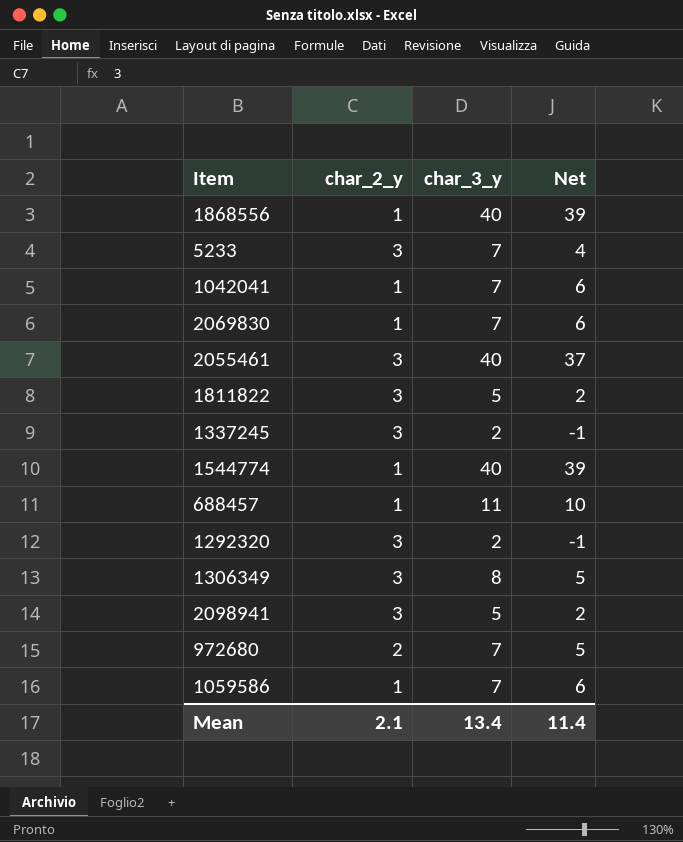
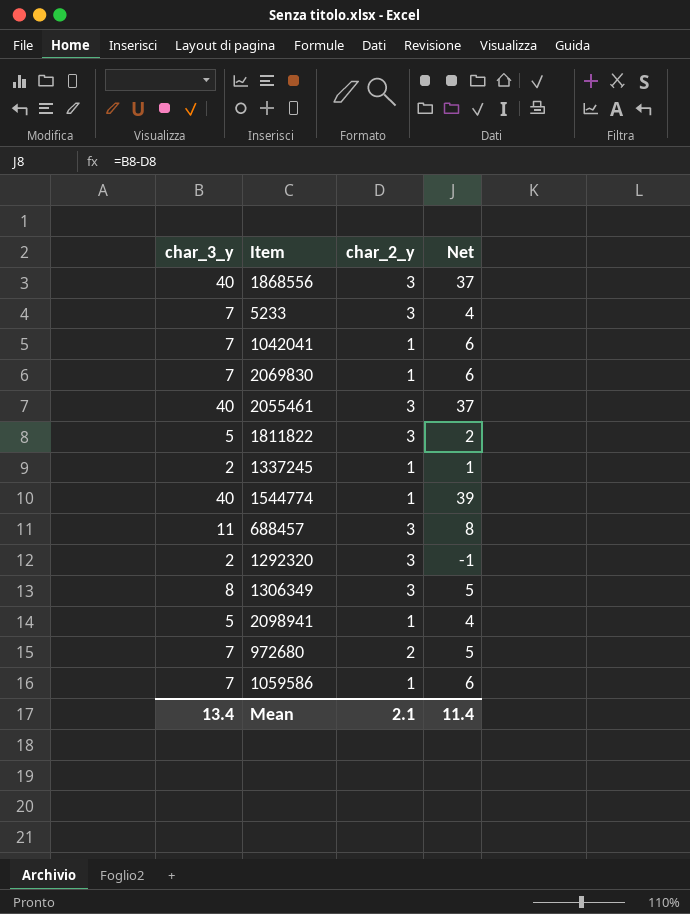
column char_3_y | position: 3 -> 1
1868556 | char_2_y: 1 -> 3
1868556 | Net: 39 -> 37
1337245 | char_2_y: 3 -> 1
1337245 | Net: -1 -> 1
688457 | char_2_y: 1 -> 3
688457 | Net: 10 -> 8
2098941 | char_2_y: 3 -> 1
2098941 | Net: 2 -> 4

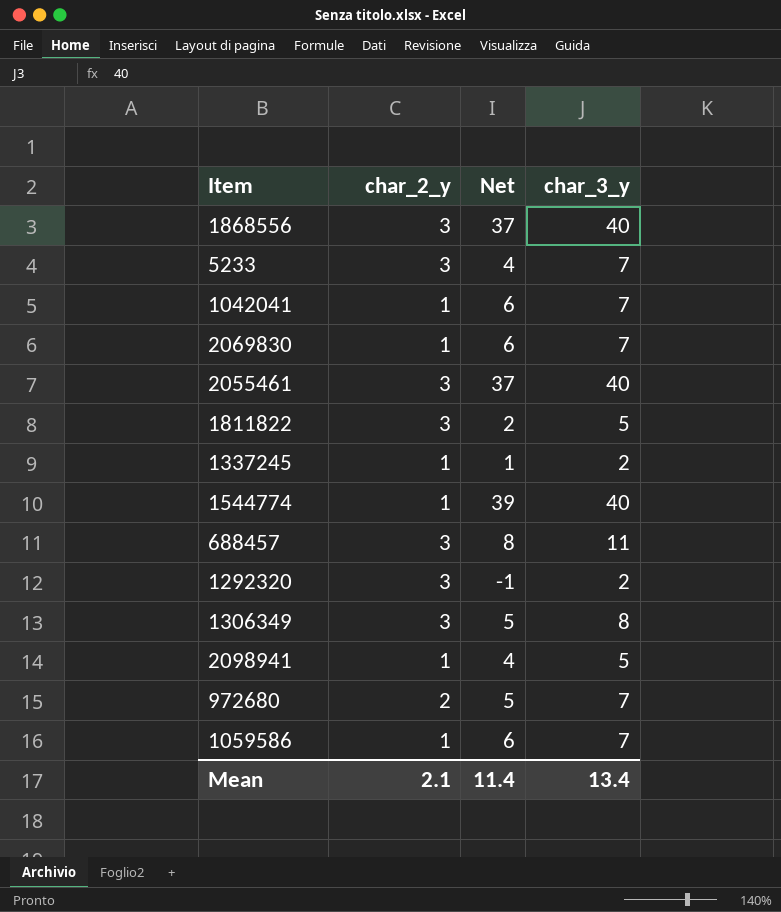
column char_3_y | position: 1 -> 4

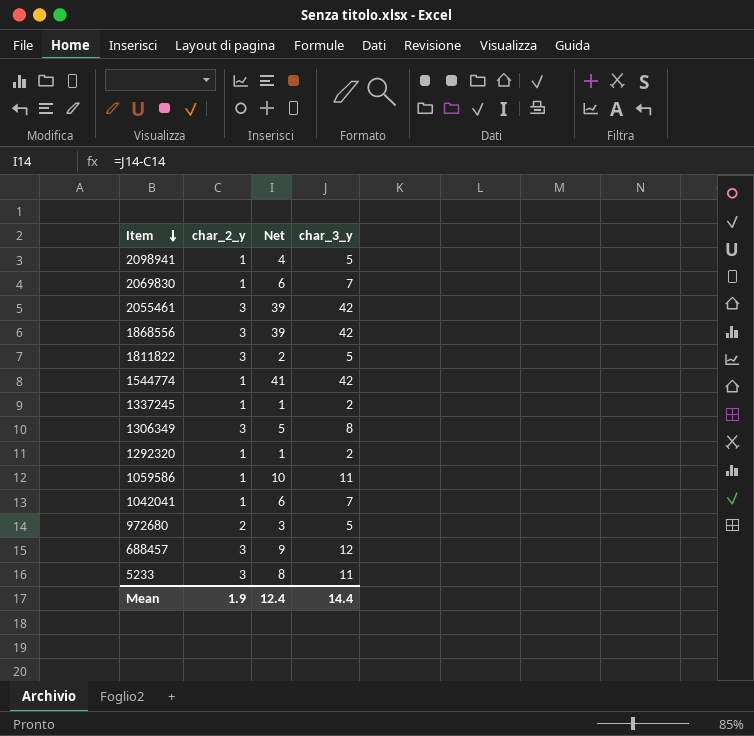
row order: none -> Item descending
2055461 | Net: 37 -> 39
2055461 | char_3_y: 40 -> 42
1868556 | Net: 37 -> 39
1868556 | char_3_y: 40 -> 42
1544774 | Net: 39 -> 41
1544774 | char_3_y: 40 -> 42
1292320 | char_2_y: 3 -> 1
1292320 | Net: -1 -> 1
1059586 | Net: 6 -> 10
1059586 | char_3_y: 7 -> 11
972680 | Net: 5 -> 3
972680 | char_3_y: 7 -> 5
688457 | Net: 8 -> 9
688457 | char_3_y: 11 -> 12
5233 | Net: 4 -> 8
5233 | char_3_y: 7 -> 11
Mean | char_2_y: 2.1 -> 1.9
Mean | Net: 11.4 -> 12.4
Mean | char_3_y: 13.4 -> 14.4

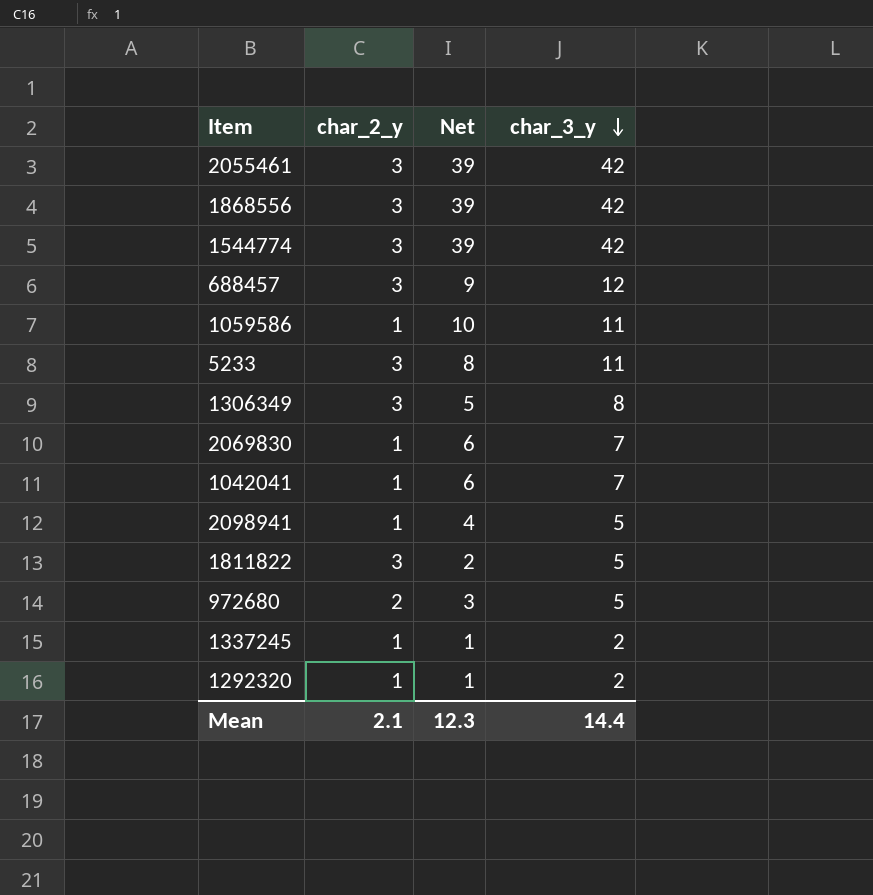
row order: Item descending -> char_3_y descending
1544774 | char_2_y: 1 -> 3
1544774 | Net: 41 -> 39
Mean | char_2_y: 1.9 -> 2.1
Mean | Net: 12.4 -> 12.3

